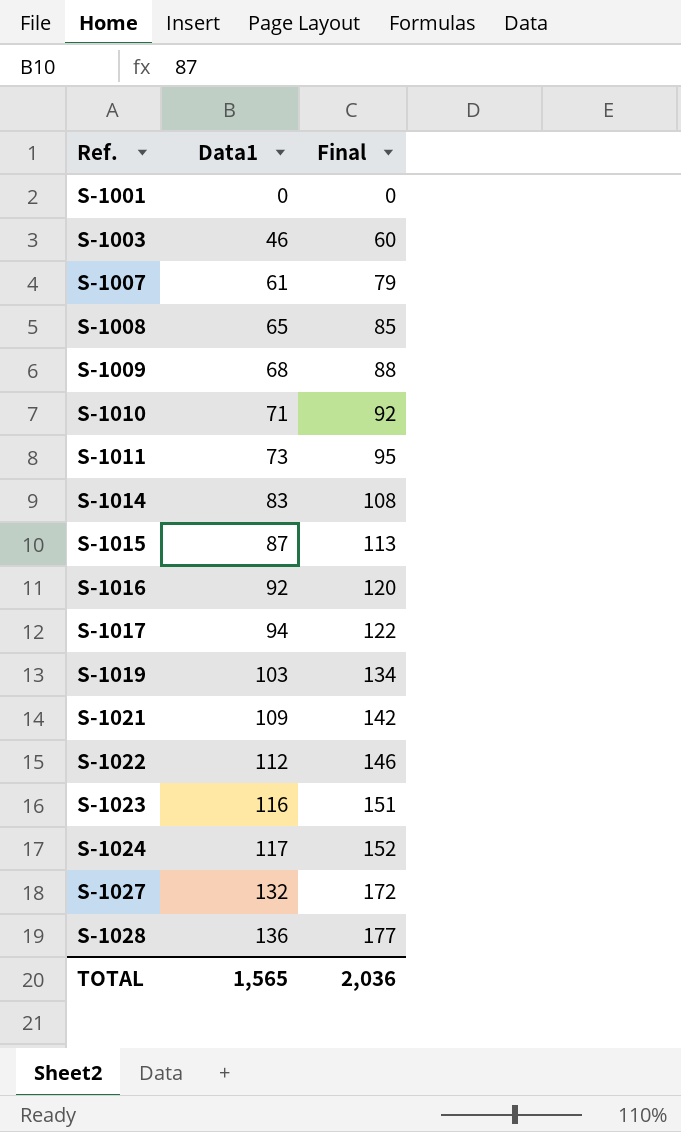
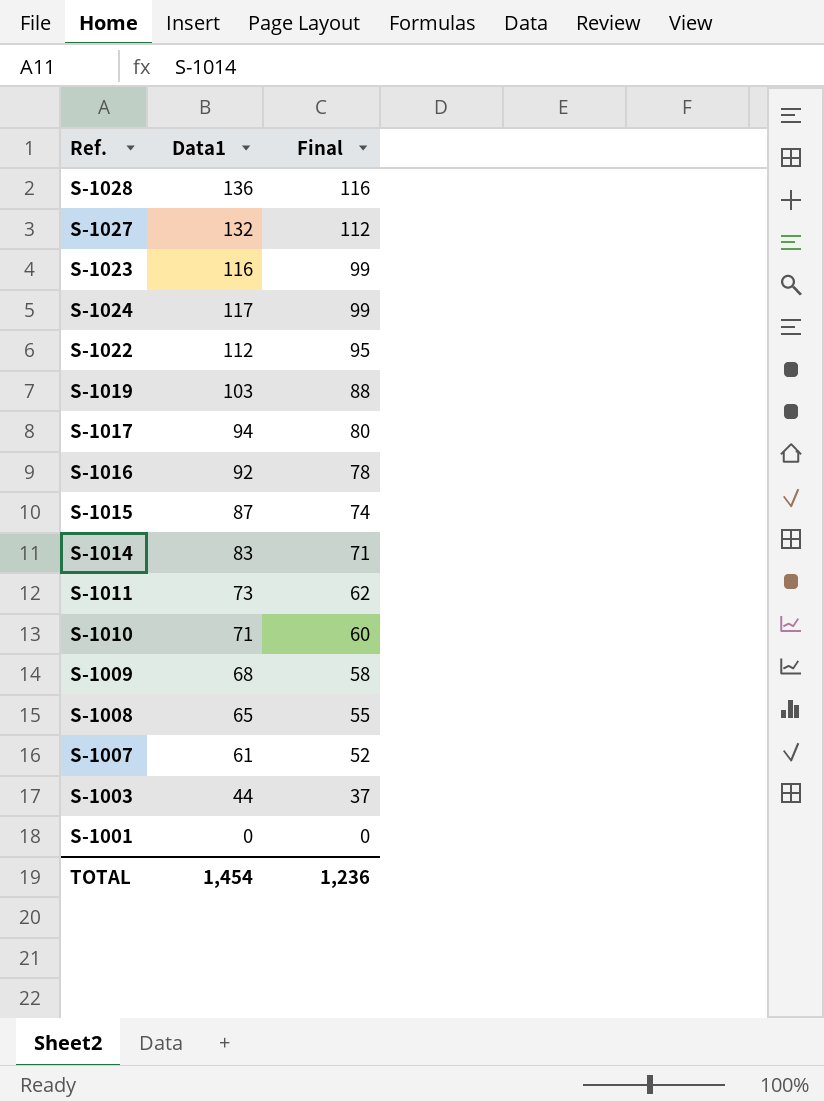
row order: Ref. ascending -> Final descending
column Final | formula: [Data1] * 1.3 -> [Data1] * 0.85
row S-1021: 109 | 142 -> none
S-1003 | Data1: 46 -> 44
TOTAL | Data1: 1,565 -> 1,454
TOTAL | Final: 2,036 -> 1,236

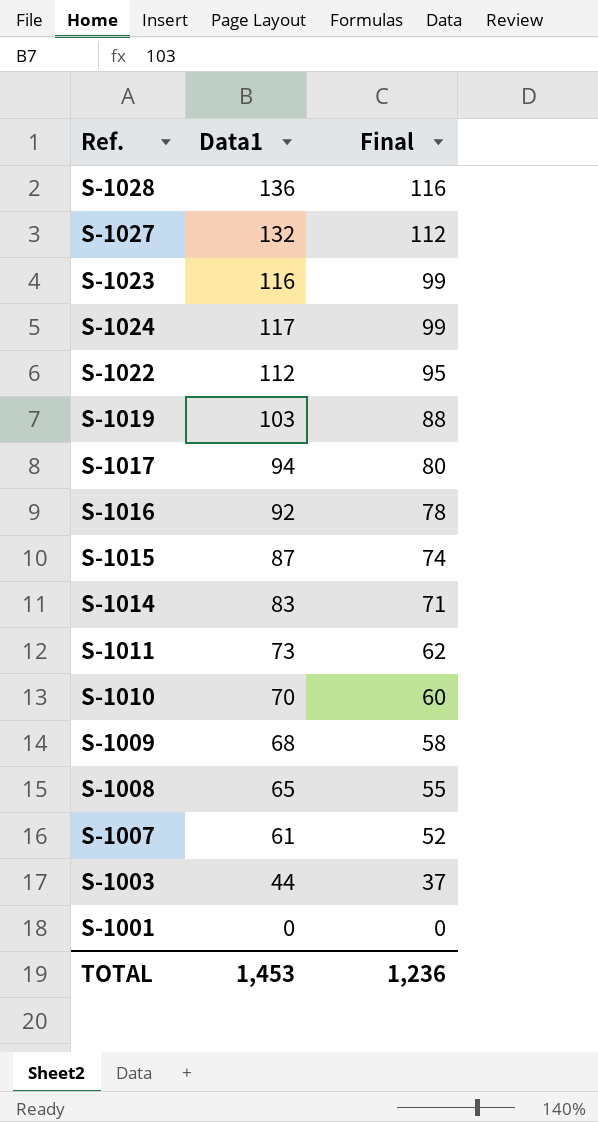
S-1010 | Data1: 71 -> 70
TOTAL | Data1: 1,454 -> 1,453

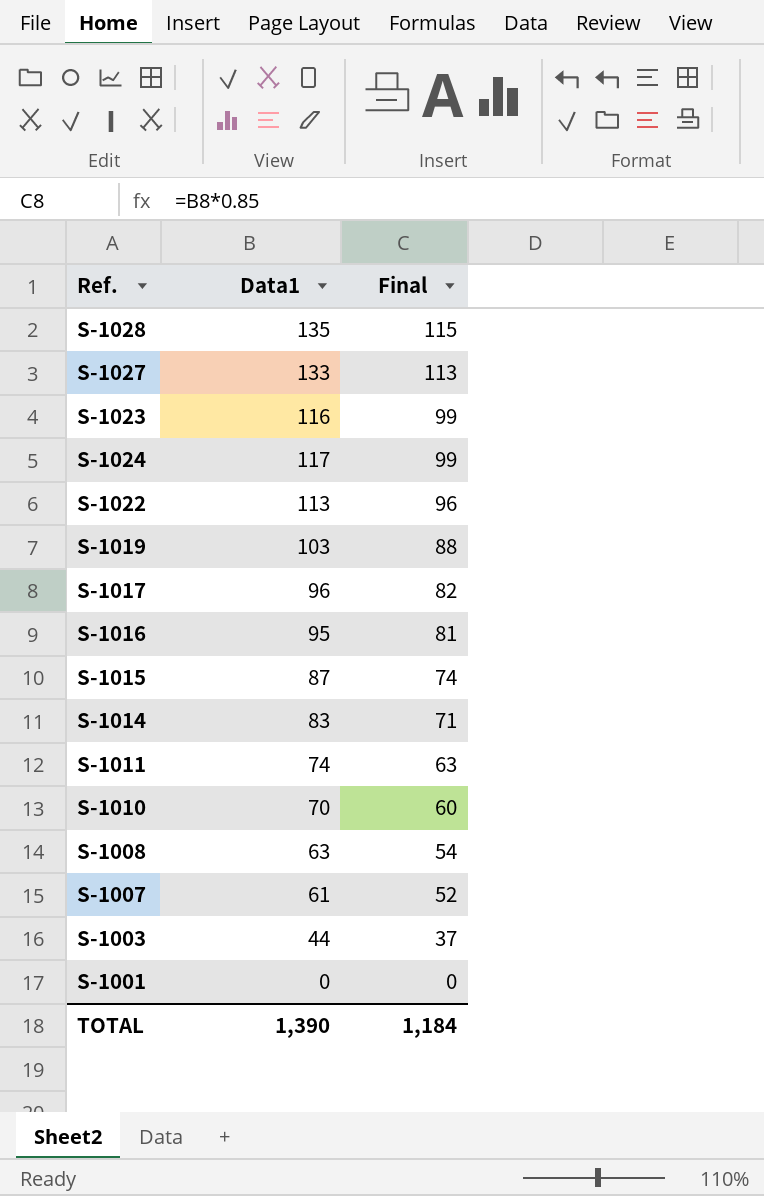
row S-1009: 68 | 58 -> none
S-1028 | Data1: 136 -> 135
S-1028 | Final: 116 -> 115
S-1027 | Data1: 132 -> 133
S-1027 | Final: 112 -> 113
S-1022 | Data1: 112 -> 113
S-1022 | Final: 95 -> 96
S-1017 | Data1: 94 -> 96
S-1017 | Final: 80 -> 82
S-1016 | Data1: 92 -> 95
S-1016 | Final: 78 -> 81
S-1011 | Data1: 73 -> 74
S-1011 | Final: 62 -> 63
S-1008 | Data1: 65 -> 63
S-1008 | Final: 55 -> 54
TOTAL | Data1: 1,453 -> 1,390
TOTAL | Final: 1,236 -> 1,184

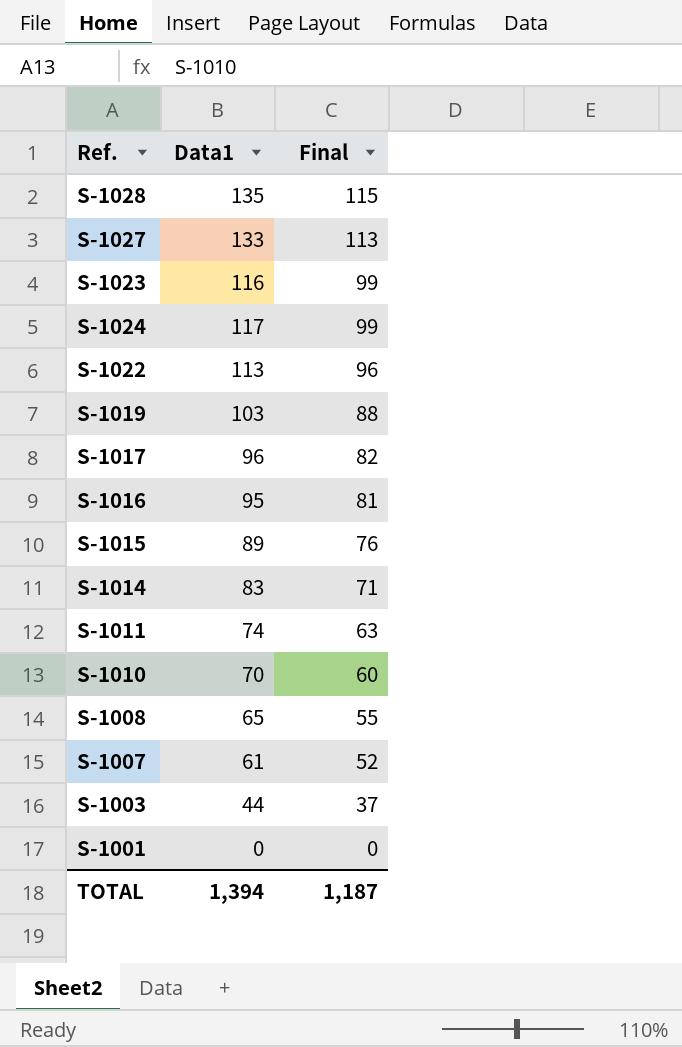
S-1015 | Data1: 87 -> 89
S-1015 | Final: 74 -> 76
S-1008 | Data1: 63 -> 65
S-1008 | Final: 54 -> 55
TOTAL | Data1: 1,390 -> 1,394
TOTAL | Final: 1,184 -> 1,187

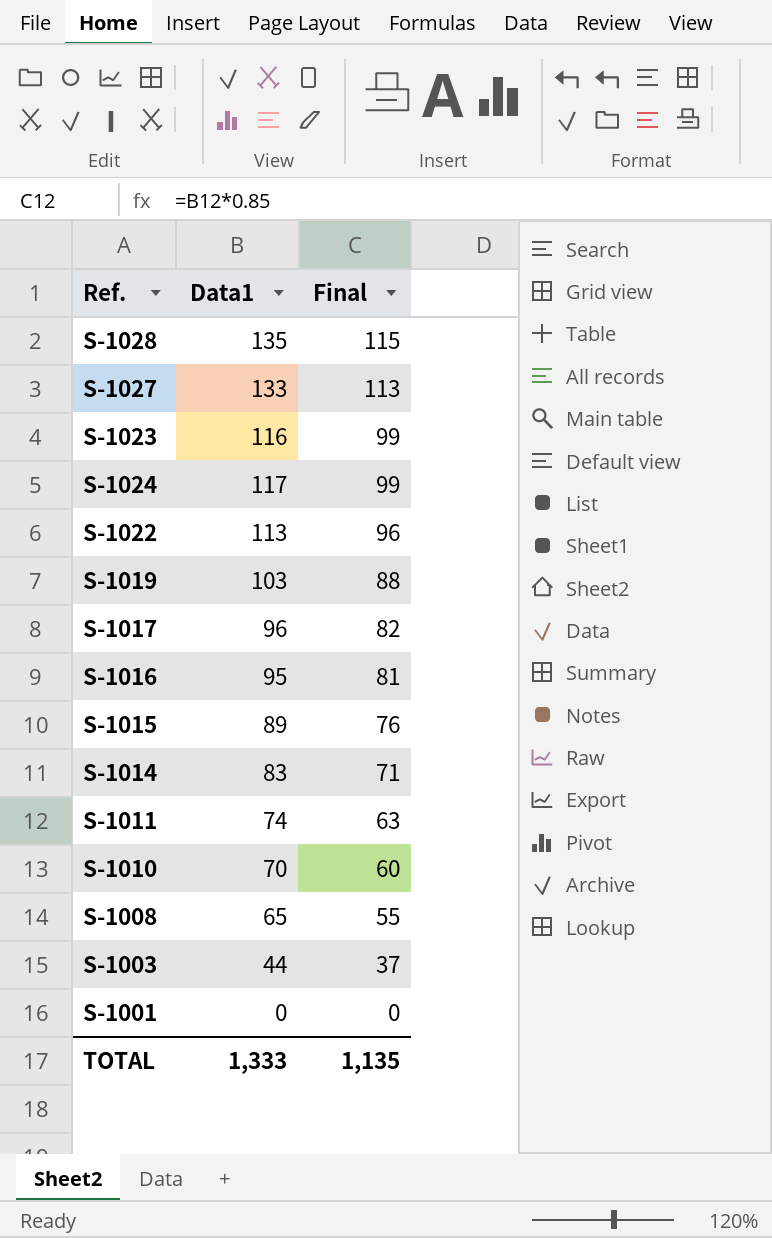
row S-1007: 61 | 52 -> none
TOTAL | Data1: 1,394 -> 1,333
TOTAL | Final: 1,187 -> 1,135

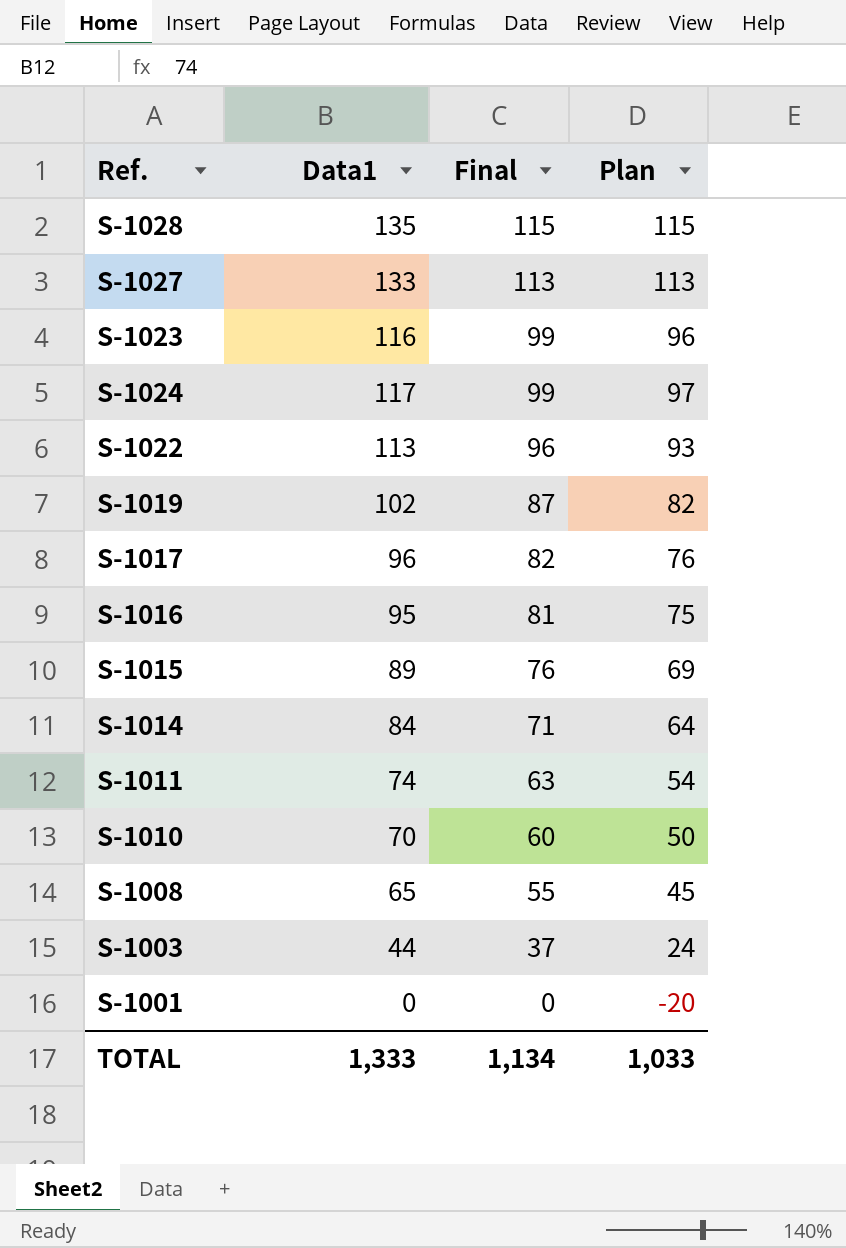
column Plan | formula: none -> [Data1] - 20
S-1019 | Data1: 103 -> 102
S-1019 | Final: 88 -> 87
S-1014 | Data1: 83 -> 84
TOTAL | Final: 1,135 -> 1,134

